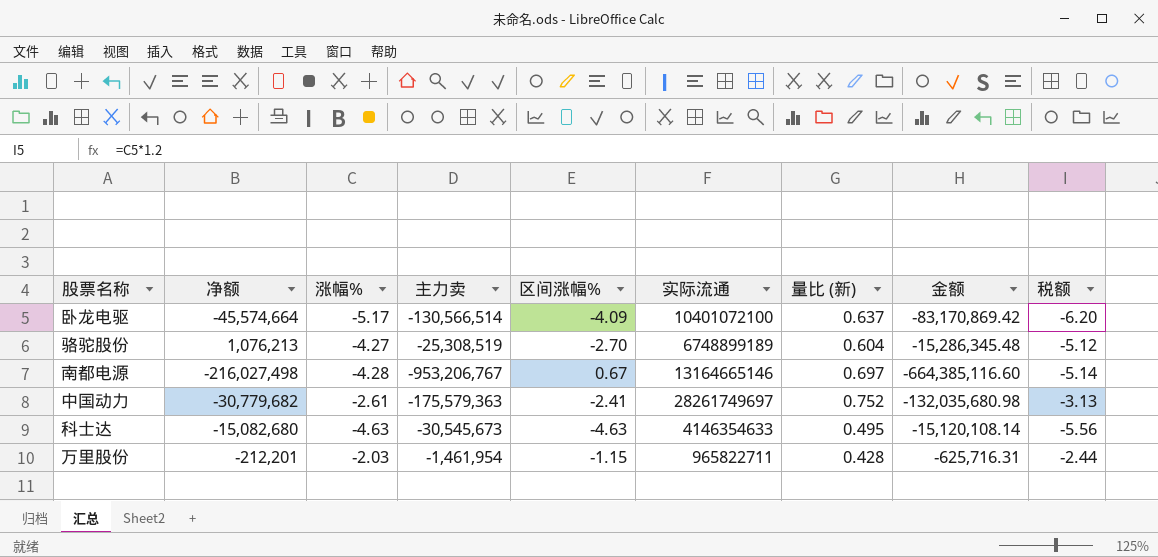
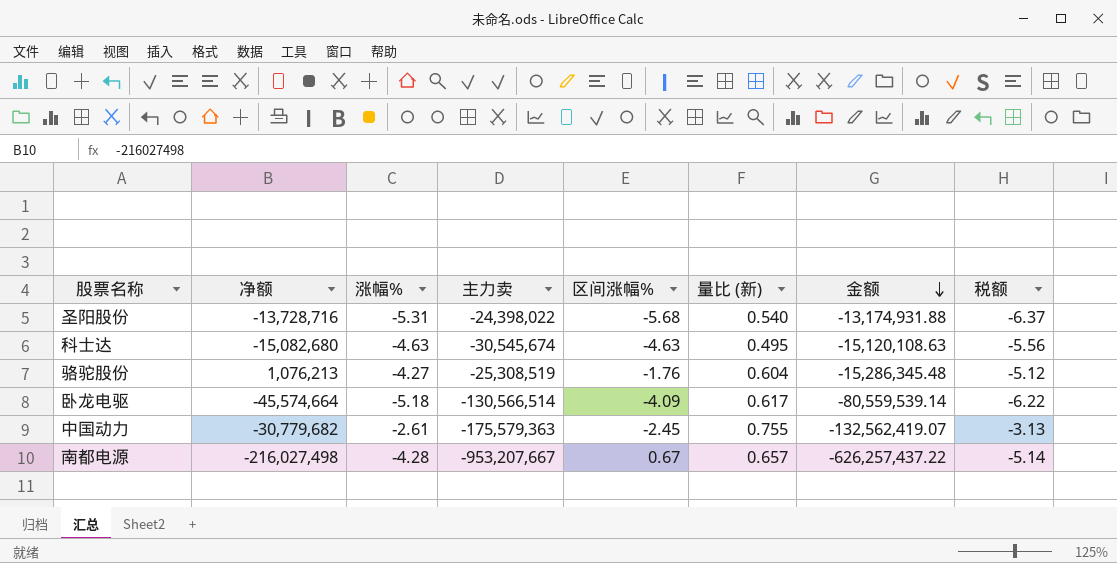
row order: none -> 金额 descending
column 实际流通 | position: 6 -> none
row 万里股份: -212,201 | -2.03 | -1,461,954 | -1.15 | 965822711 | 0.428 | -625,716.31 | -2.44 -> none
row 圣阳股份: none -> -13,728,716 | -5.31 | -24,398,022 | -5.68 | 0.540 | -13,174,931.88 | -6.37
科士达 | 主力卖: -30,545,673 -> -30,545,674
科士达 | 金额: -15,120,108.14 -> -15,120,108.63
骆驼股份 | 区间涨幅%: -2.70 -> -1.76
卧龙电驱 | 涨幅%: -5.17 -> -5.18
卧龙电驱 | 量比 (新): 0.637 -> 0.617
卧龙电驱 | 金额: -83,170,869.42 -> -80,559,539.14
卧龙电驱 | 税额: -6.20 -> -6.22
中国动力 | 区间涨幅%: -2.41 -> -2.45
中国动力 | 量比 (新): 0.752 -> 0.755
中国动力 | 金额: -132,035,680.98 -> -132,562,419.07
南都电源 | 主力卖: -953,206,767 -> -953,207,667
南都电源 | 量比 (新): 0.697 -> 0.657
南都电源 | 金额: -664,385,116.60 -> -626,257,437.22

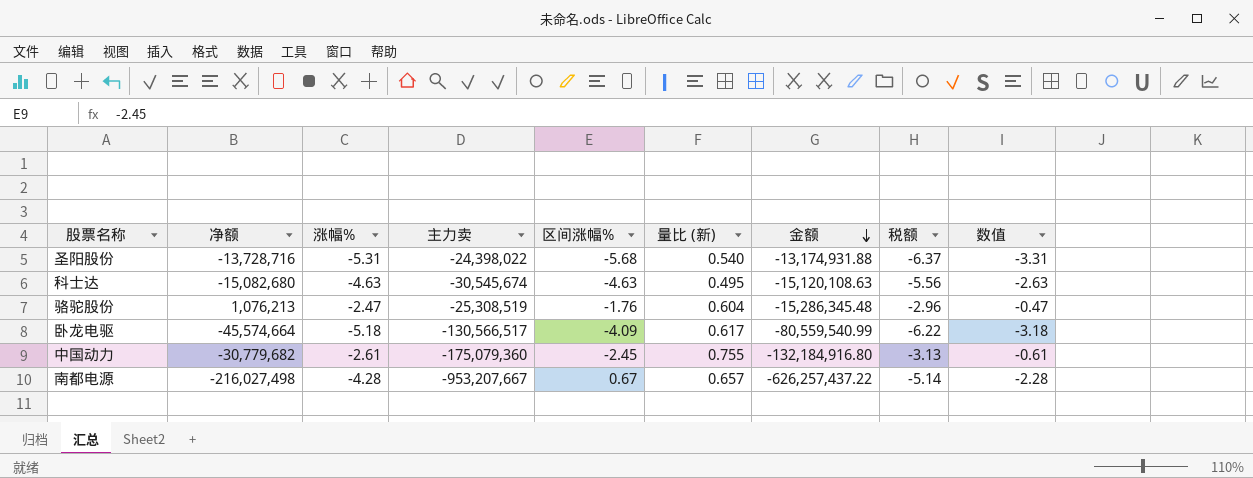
column 数值 | formula: none -> [涨幅%] + 2
骆驼股份 | 涨幅%: -4.27 -> -2.47
骆驼股份 | 税额: -5.12 -> -2.96
卧龙电驱 | 主力卖: -130,566,514 -> -130,566,517
卧龙电驱 | 金额: -80,559,539.14 -> -80,559,540.99
中国动力 | 主力卖: -175,579,363 -> -175,079,360
中国动力 | 金额: -132,562,419.07 -> -132,184,916.80

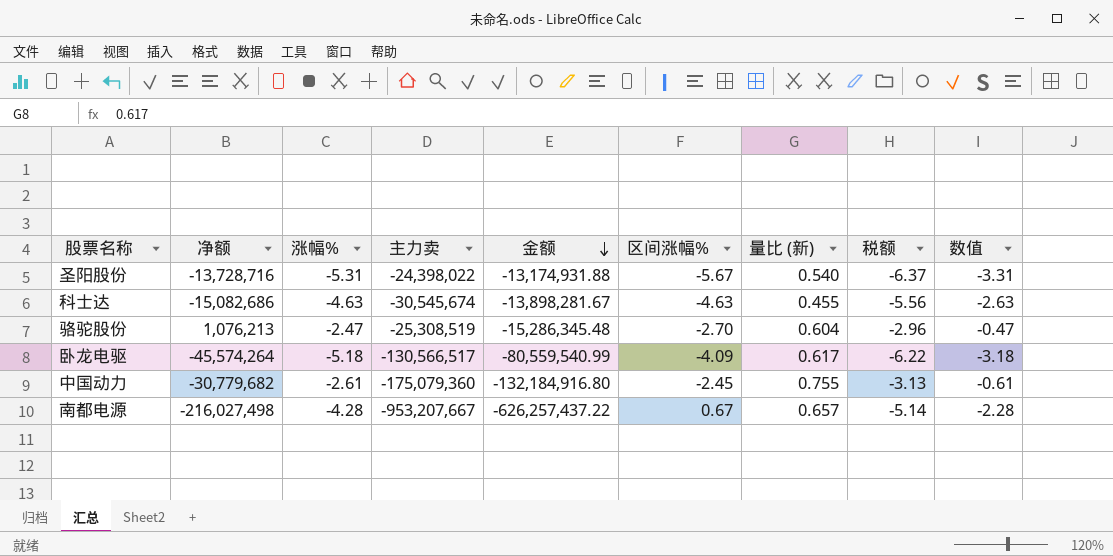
column 金额 | position: 7 -> 5
圣阳股份 | 区间涨幅%: -5.68 -> -5.67
科士达 | 净额: -15,082,680 -> -15,082,686
科士达 | 金额: -15,120,108.63 -> -13,898,281.67
科士达 | 量比 (新): 0.495 -> 0.455
骆驼股份 | 区间涨幅%: -1.76 -> -2.70
卧龙电驱 | 净额: -45,574,664 -> -45,574,264

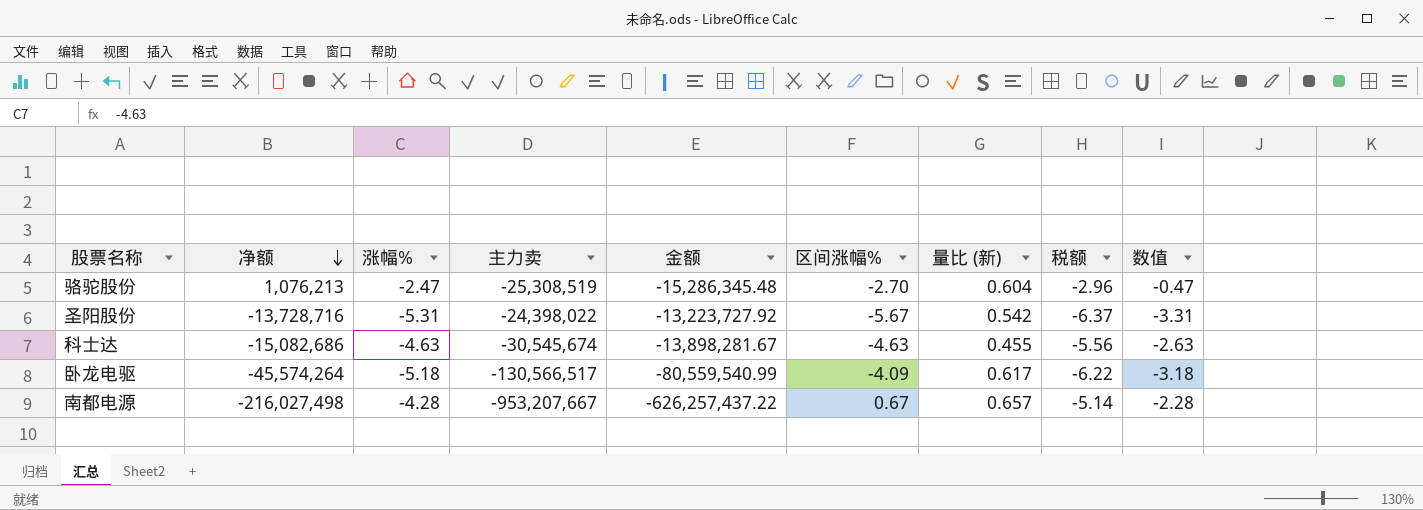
row order: 金额 descending -> 净额 descending
row 中国动力: -30,779,682 | -2.61 | -175,079,360 | -132,184,916.80 | -2.45 | 0.755 | -3.13 | -0.61 -> none
圣阳股份 | 金额: -13,174,931.88 -> -13,223,727.92
圣阳股份 | 量比 (新): 0.540 -> 0.542

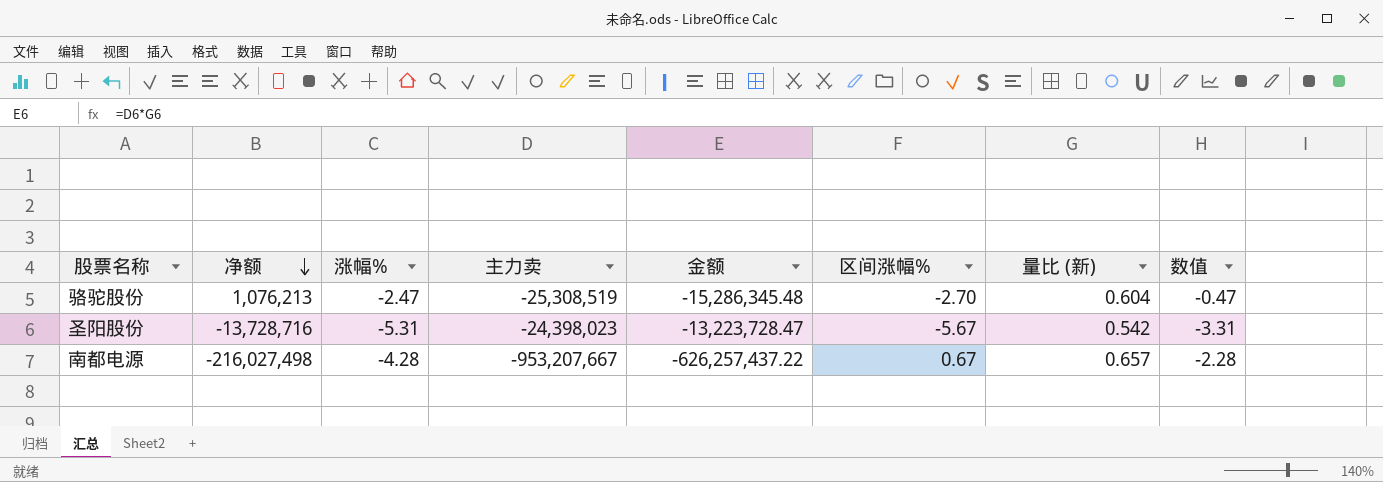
column 税额 | formula: [涨幅%] * 1.2 -> none
row 科士达: -15,082,686 | -4.63 | -30,545,674 | -13,898,281.67 | -4.63 | 0.455 | -5.56 | -2.63 -> none
row 卧龙电驱: -45,574,264 | -5.18 | -130,566,517 | -80,559,540.99 | -4.09 | 0.617 | -6.22 | -3.18 -> none
圣阳股份 | 主力卖: -24,398,022 -> -24,398,023
圣阳股份 | 金额: -13,223,727.92 -> -13,223,728.47

